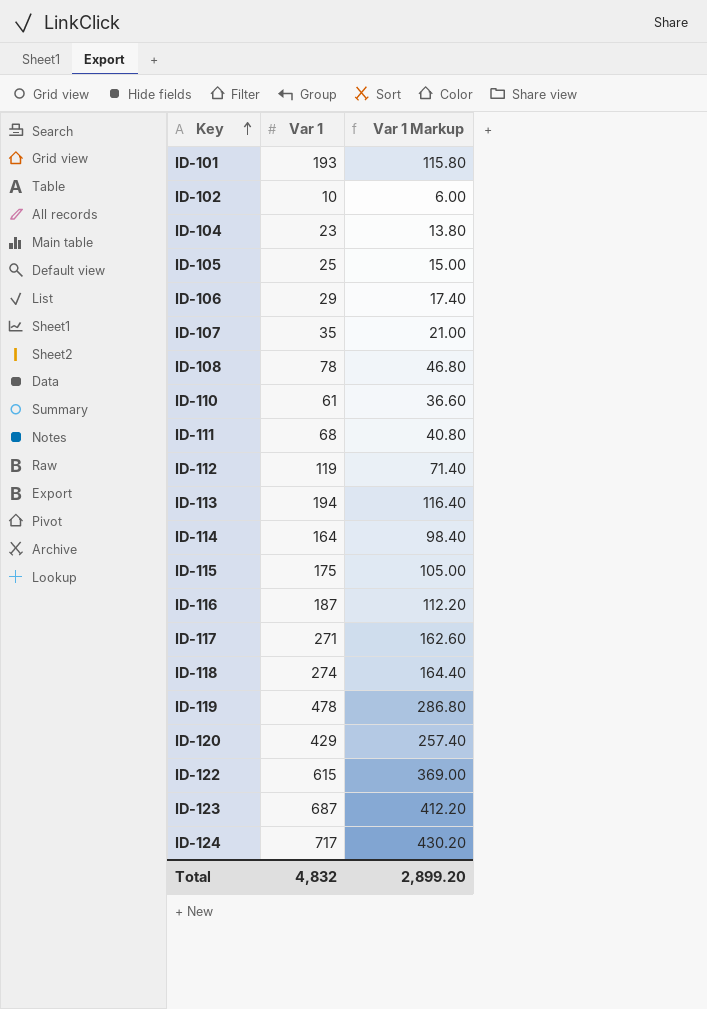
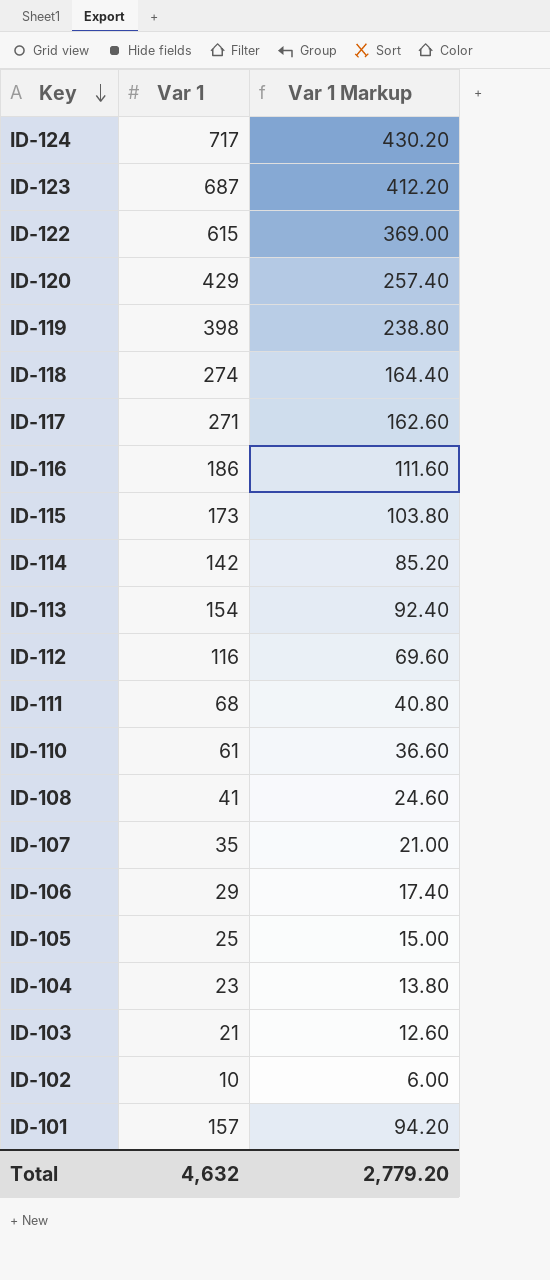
row order: Key ascending -> Key descending
ID-119 | Var 1: 478 -> 398
ID-119 | Var 1 Markup: 286.80 -> 238.80
ID-116 | Var 1: 187 -> 186
ID-116 | Var 1 Markup: 112.20 -> 111.60
ID-115 | Var 1: 175 -> 173
ID-115 | Var 1 Markup: 105.00 -> 103.80
ID-114 | Var 1: 164 -> 142
ID-114 | Var 1 Markup: 98.40 -> 85.20
ID-113 | Var 1: 194 -> 154
ID-113 | Var 1 Markup: 116.40 -> 92.40
ID-112 | Var 1: 119 -> 116
ID-112 | Var 1 Markup: 71.40 -> 69.60
ID-108 | Var 1: 78 -> 41
ID-108 | Var 1 Markup: 46.80 -> 24.60
row ID-103: none -> 21 | 12.60
ID-101 | Var 1: 193 -> 157
ID-101 | Var 1 Markup: 115.80 -> 94.20
Total | Var 1: 4,832 -> 4,632
Total | Var 1 Markup: 2,899.20 -> 2,779.20

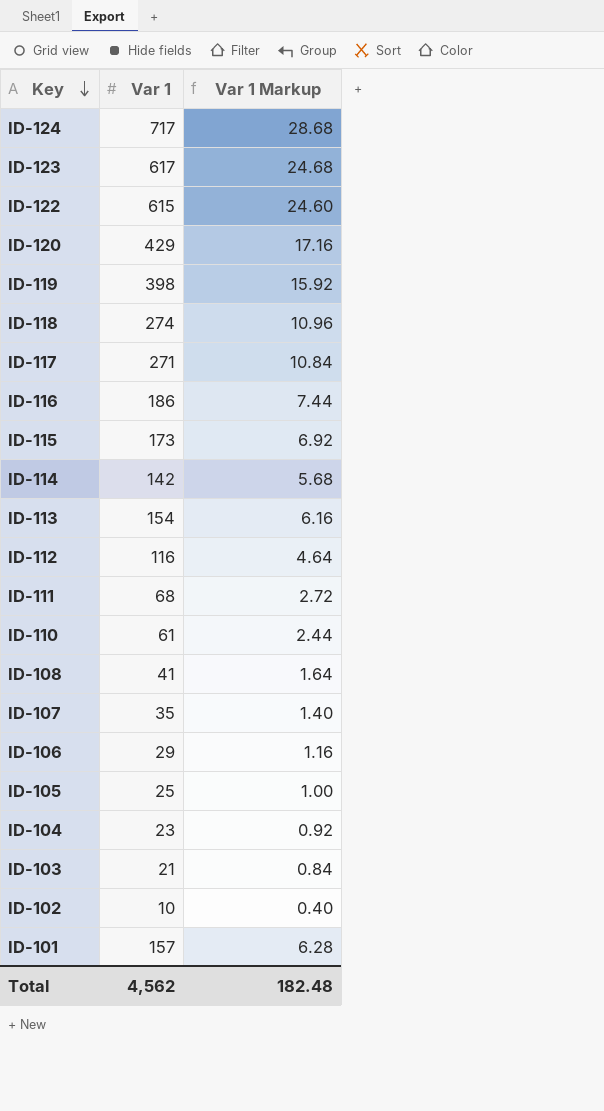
column Var 1 Markup | formula: [Var 1] * 0.6 -> [Var 1] * 0.04
ID-123 | Var 1: 687 -> 617
Total | Var 1: 4,632 -> 4,562
Total | Var 1 Markup: 2,779.20 -> 182.48

